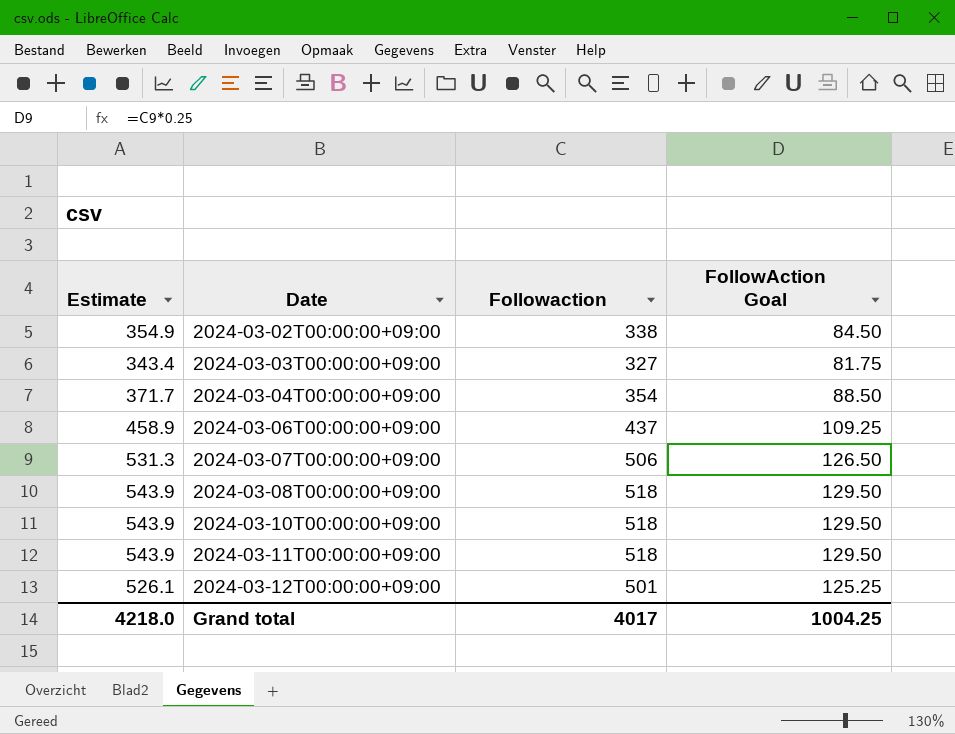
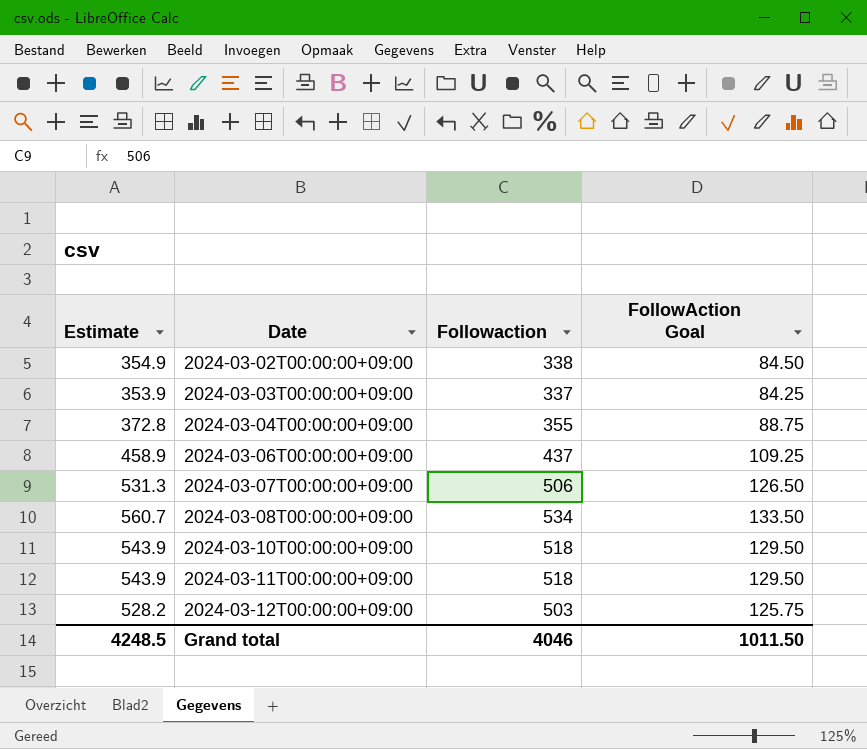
2024-03-03T00:00:00+09:00 | Estimate: 343.4 -> 353.9
2024-03-03T00:00:00+09:00 | Followaction: 327 -> 337
2024-03-03T00:00:00+09:00 | FollowAction Goal: 81.75 -> 84.25
2024-03-04T00:00:00+09:00 | Estimate: 371.7 -> 372.8
2024-03-04T00:00:00+09:00 | Followaction: 354 -> 355
2024-03-04T00:00:00+09:00 | FollowAction Goal: 88.50 -> 88.75
2024-03-08T00:00:00+09:00 | Estimate: 543.9 -> 560.7
2024-03-08T00:00:00+09:00 | Followaction: 518 -> 534
2024-03-08T00:00:00+09:00 | FollowAction Goal: 129.50 -> 133.50
2024-03-12T00:00:00+09:00 | Estimate: 526.1 -> 528.2
2024-03-12T00:00:00+09:00 | Followaction: 501 -> 503
2024-03-12T00:00:00+09:00 | FollowAction Goal: 125.25 -> 125.75
Grand total | Estimate: 4218.0 -> 4248.5
Grand total | Followaction: 4017 -> 4046
Grand total | FollowAction Goal: 1004.25 -> 1011.50

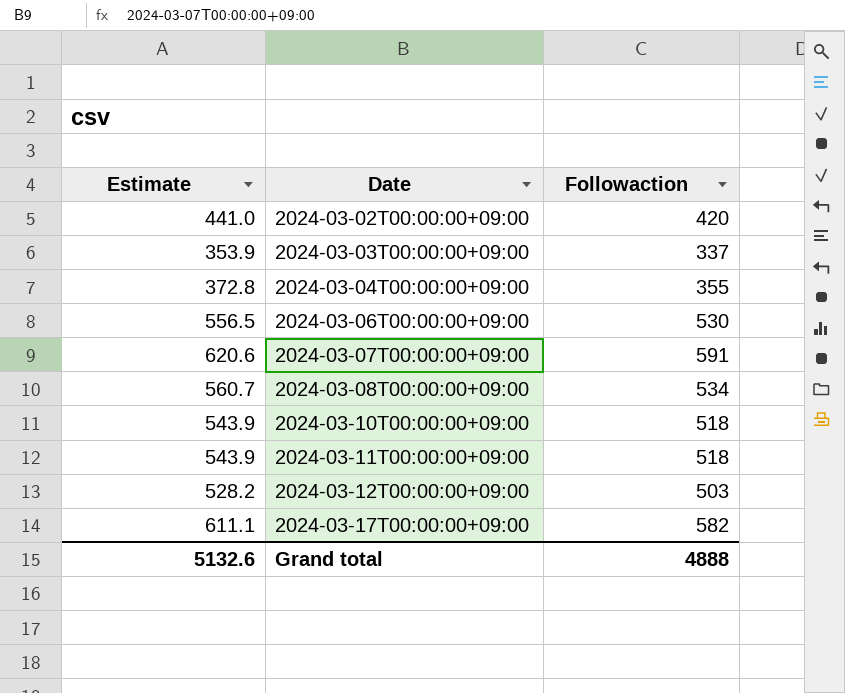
column FollowAction Goal | formula: [Followaction] * 0.25 -> none
2024-03-02T00:00:00+09:00 | Estimate: 354.9 -> 441.0
2024-03-02T00:00:00+09:00 | Followaction: 338 -> 420
2024-03-06T00:00:00+09:00 | Estimate: 458.9 -> 556.5
2024-03-06T00:00:00+09:00 | Followaction: 437 -> 530
2024-03-07T00:00:00+09:00 | Estimate: 531.3 -> 620.6
2024-03-07T00:00:00+09:00 | Followaction: 506 -> 591
row 2024-03-17T00:00:00+09:00: none -> 611.1 | 582
Grand total | Estimate: 4248.5 -> 5132.6
Grand total | Followaction: 4046 -> 4888

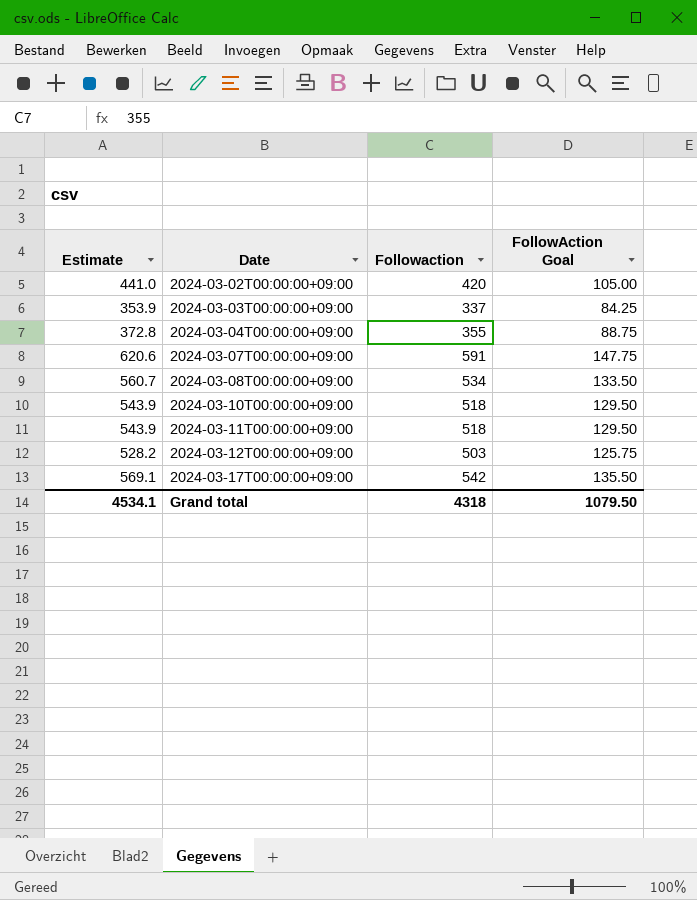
column FollowAction Goal | formula: none -> [Followaction] * 0.25
row 2024-03-06T00:00:00+09:00: 556.5 | 530 -> none
2024-03-17T00:00:00+09:00 | Estimate: 611.1 -> 569.1
2024-03-17T00:00:00+09:00 | Followaction: 582 -> 542
Grand total | Estimate: 5132.6 -> 4534.1
Grand total | Followaction: 4888 -> 4318

